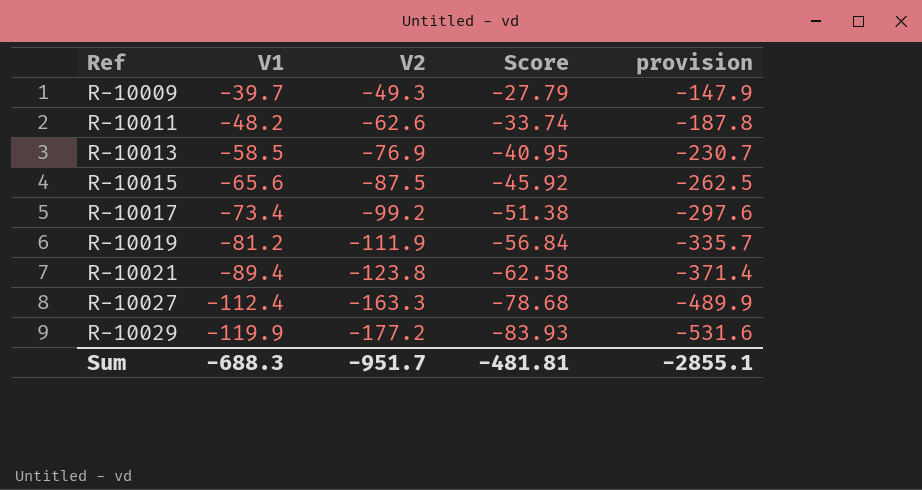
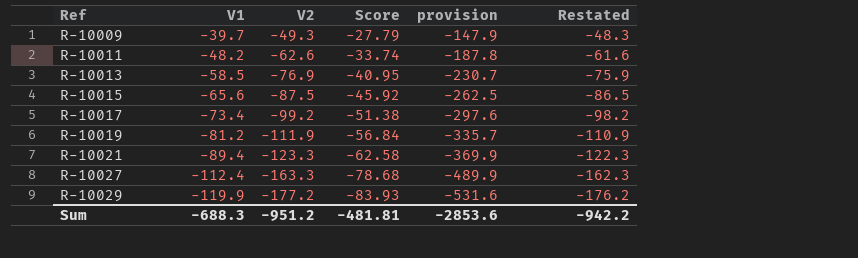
column Restated | formula: none -> [V2] + 1
R-10021 | V2: -123.8 -> -123.3
R-10021 | provision: -371.4 -> -369.9
Sum | V2: -951.7 -> -951.2
Sum | provision: -2855.1 -> -2853.6

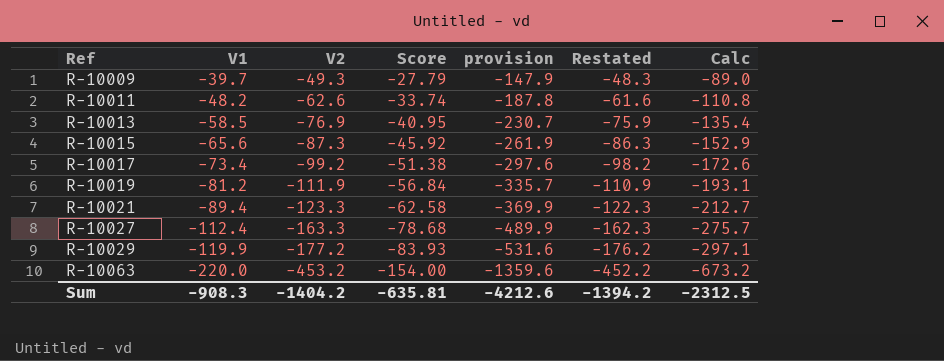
column Calc | formula: none -> [V1] + [V2]
R-10015 | V2: -87.5 -> -87.3
R-10015 | provision: -262.5 -> -261.9
R-10015 | Restated: -86.5 -> -86.3
row R-10063: none -> -220.0 | -453.2 | -154.00 | -1359.6 | -452.2 | -673.2
Sum | V1: -688.3 -> -908.3
Sum | V2: -951.2 -> -1404.2
Sum | Score: -481.81 -> -635.81
Sum | provision: -2853.6 -> -4212.6
Sum | Restated: -942.2 -> -1394.2

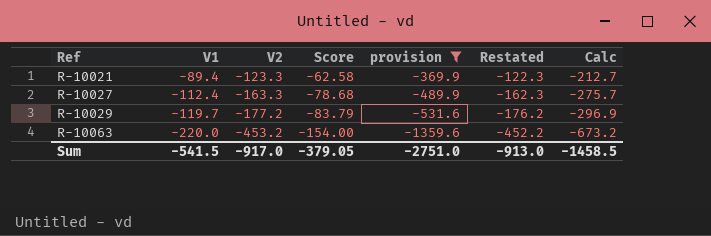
filter: none -> provision <= -369.9
R-10029 | V1: -119.9 -> -119.7
R-10029 | Score: -83.93 -> -83.79
R-10029 | Calc: -297.1 -> -296.9
Sum | V1: -908.3 -> -541.5
Sum | V2: -1404.2 -> -917.0
Sum | Score: -635.81 -> -379.05
Sum | provision: -4212.6 -> -2751.0
Sum | Restated: -1394.2 -> -913.0
Sum | Calc: -2312.5 -> -1458.5

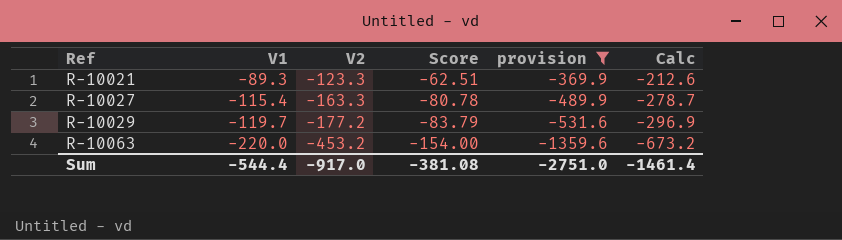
column Restated | formula: [V2] + 1 -> none
R-10021 | V1: -89.4 -> -89.3
R-10021 | Score: -62.58 -> -62.51
R-10021 | Calc: -212.7 -> -212.6
R-10027 | V1: -112.4 -> -115.4
R-10027 | Score: -78.68 -> -80.78
R-10027 | Calc: -275.7 -> -278.7
Sum | V1: -541.5 -> -544.4
Sum | Score: -379.05 -> -381.08
Sum | Calc: -1458.5 -> -1461.4

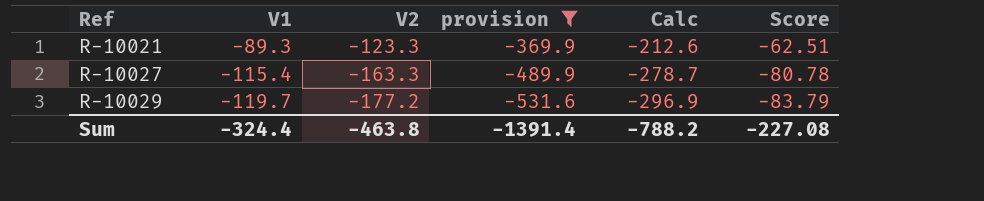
column Score | position: 4 -> 6
row R-10063: -220.0 | -453.2 | -154.00 | -1359.6 | -673.2 -> none
Sum | V1: -544.4 -> -324.4
Sum | V2: -917.0 -> -463.8
Sum | provision: -2751.0 -> -1391.4
Sum | Calc: -1461.4 -> -788.2
Sum | Score: -381.08 -> -227.08

